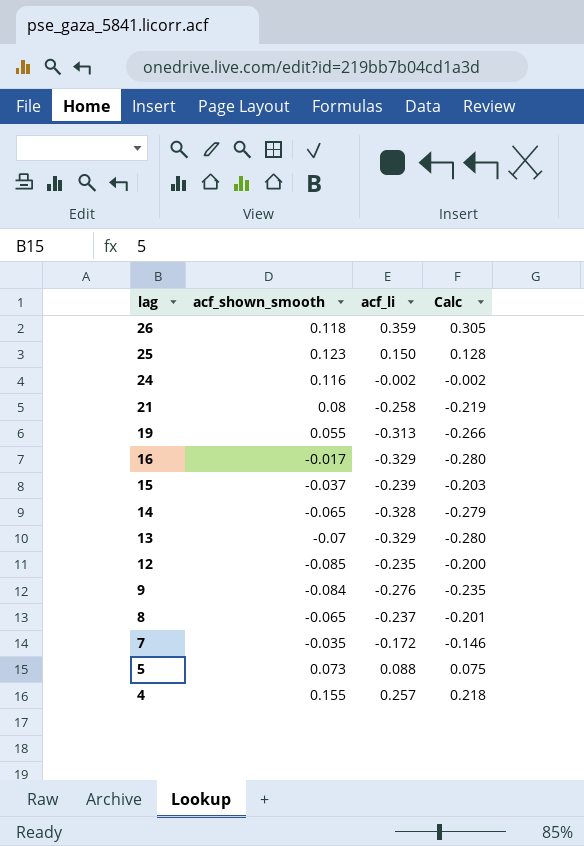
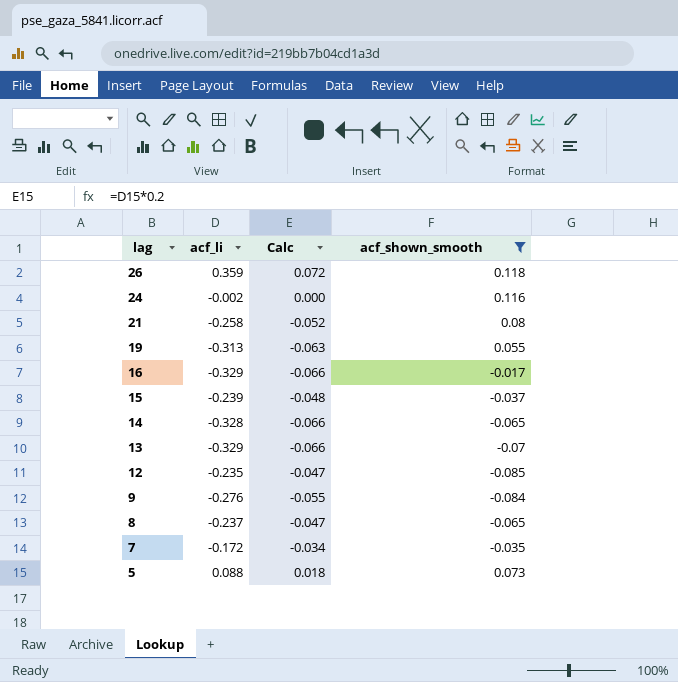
filter: none -> acf_shown_smooth <= 0.118
column Calc | formula: [acf_li] * 0.85 -> [acf_li] * 0.2
column acf_shown_smooth | position: 2 -> 4

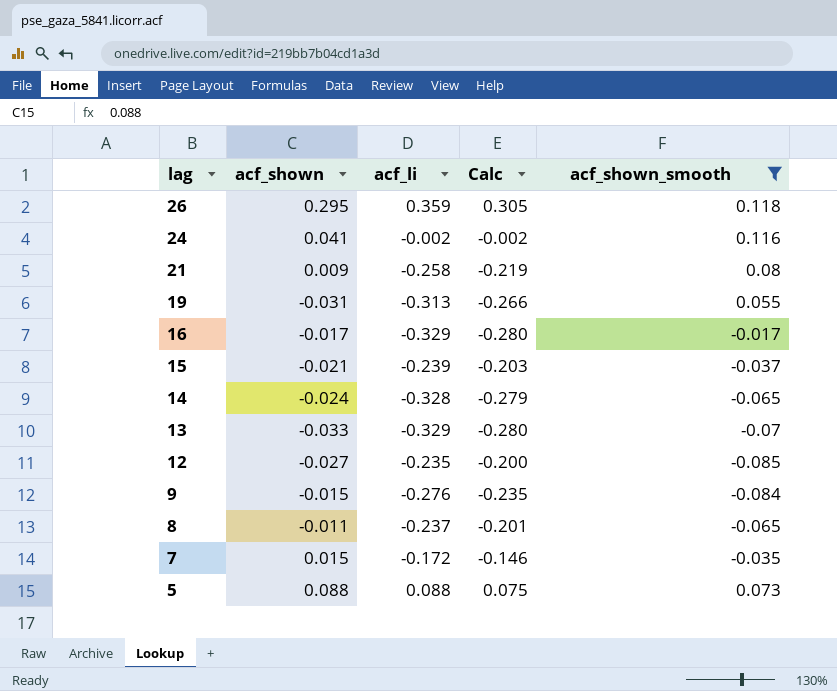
column acf_shown | position: none -> 2
column Calc | formula: [acf_li] * 0.2 -> [acf_li] * 0.85

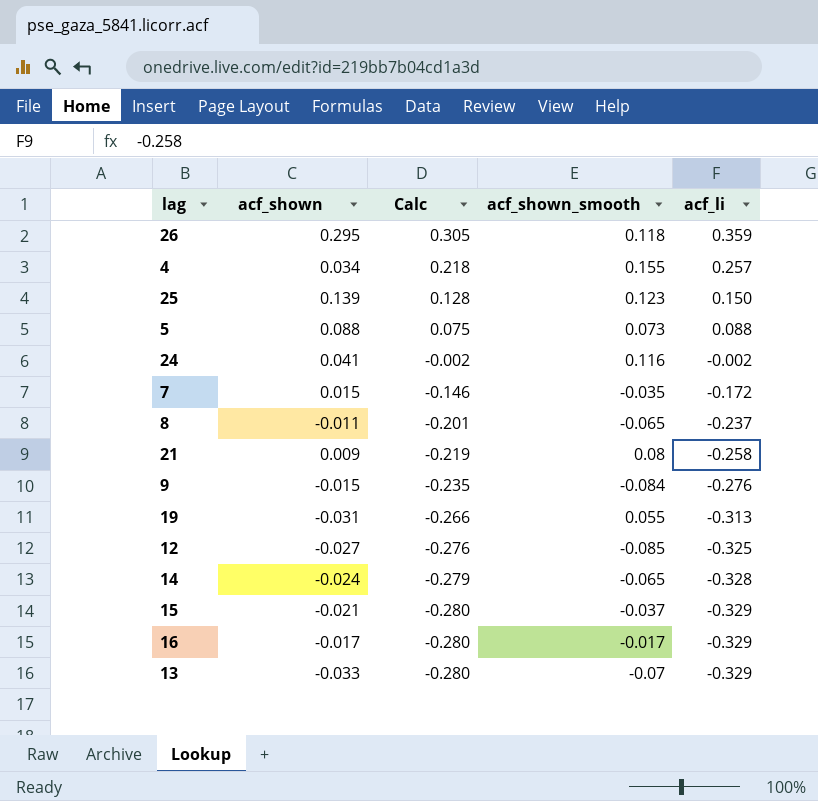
filter: acf_shown_smooth <= 0.118 -> none
row order: lag descending -> Calc descending
column acf_li | position: 3 -> 5
12 | Calc: -0.200 -> -0.276
12 | acf_li: -0.235 -> -0.325
15 | Calc: -0.203 -> -0.280
15 | acf_li: -0.239 -> -0.329

